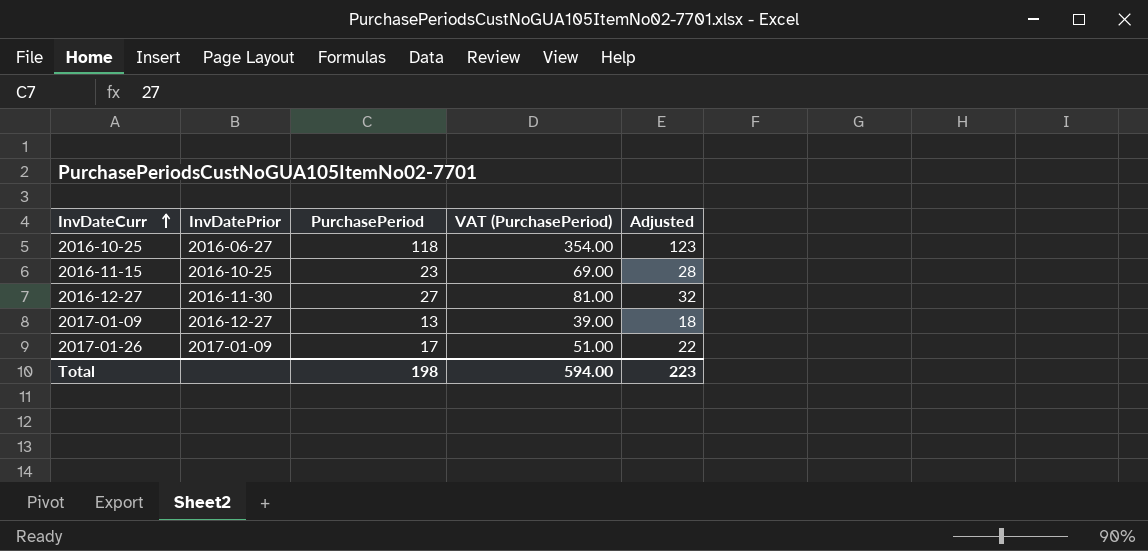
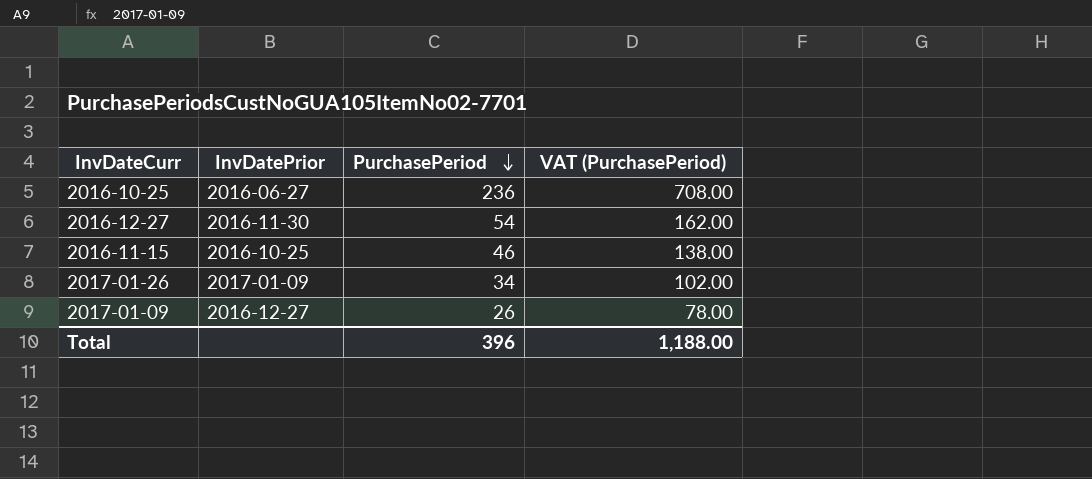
row order: InvDateCurr ascending -> PurchasePeriod descending
column Adjusted | formula: [PurchasePeriod] + 5 -> none
2016-10-25 | PurchasePeriod: 118 -> 236
2016-10-25 | VAT (PurchasePeriod): 354.00 -> 708.00
2016-12-27 | PurchasePeriod: 27 -> 54
2016-12-27 | VAT (PurchasePeriod): 81.00 -> 162.00
2016-11-15 | PurchasePeriod: 23 -> 46
2016-11-15 | VAT (PurchasePeriod): 69.00 -> 138.00
2017-01-26 | PurchasePeriod: 17 -> 34
2017-01-26 | VAT (PurchasePeriod): 51.00 -> 102.00
2017-01-09 | PurchasePeriod: 13 -> 26
2017-01-09 | VAT (PurchasePeriod): 39.00 -> 78.00
Total | PurchasePeriod: 198 -> 396
Total | VAT (PurchasePeriod): 594.00 -> 1,188.00

